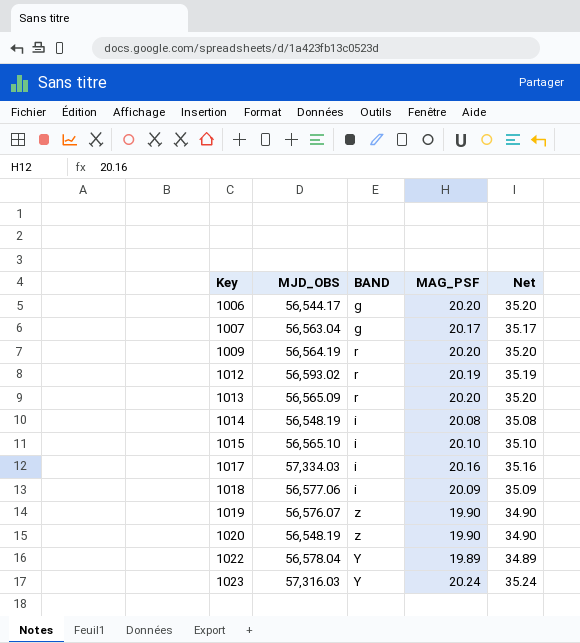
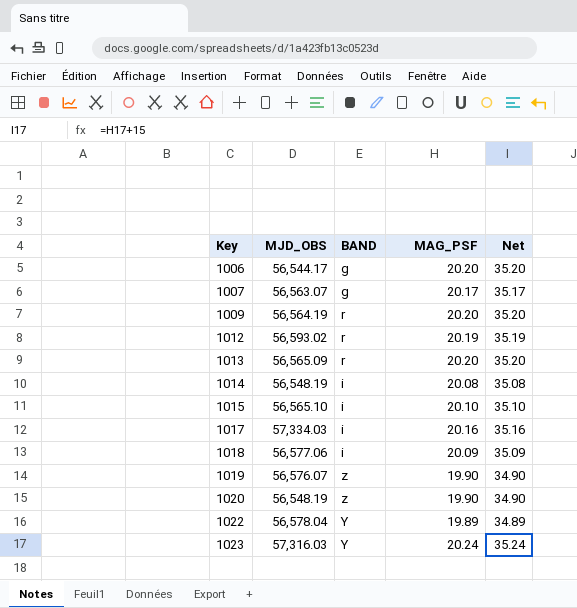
1007 | MJD_OBS: 56,563.04 -> 56,563.07

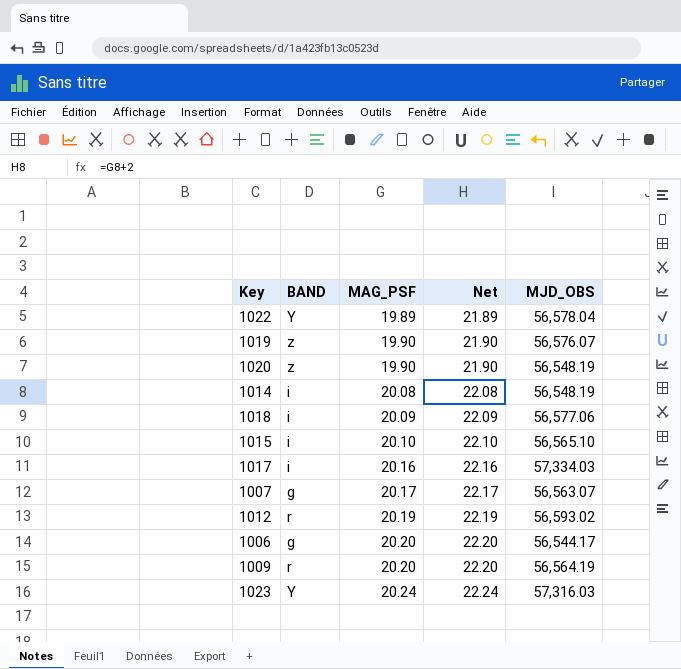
row order: Key ascending -> MAG_PSF ascending
column Net | formula: [MAG_PSF] + 15 -> [MAG_PSF] + 2
column MJD_OBS | position: 2 -> 5
row 1013: 56,565.09 | r | 20.20 | 35.20 -> none

